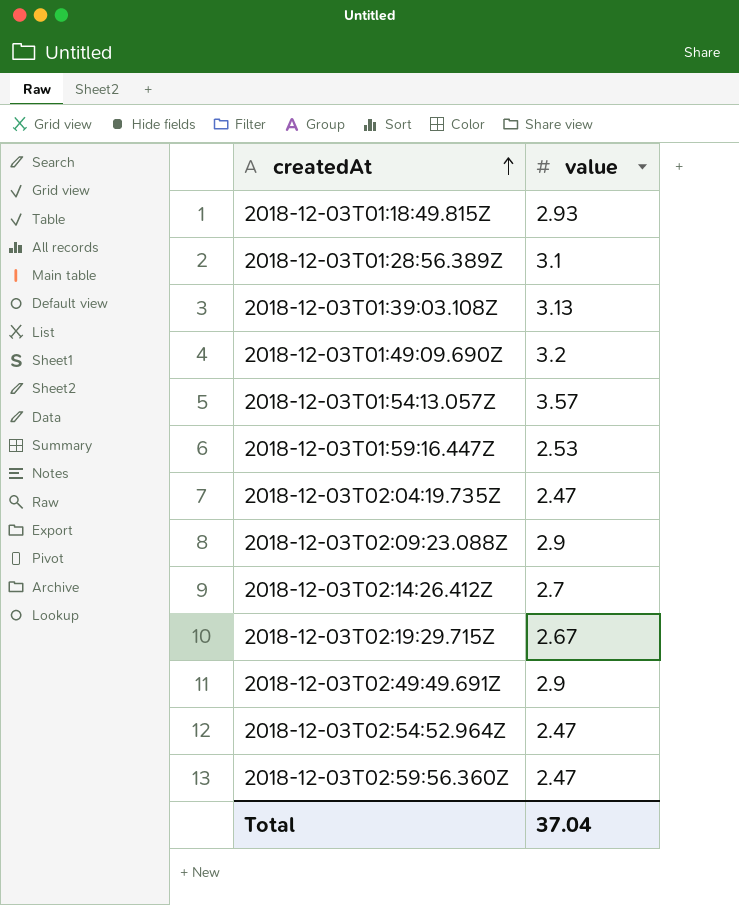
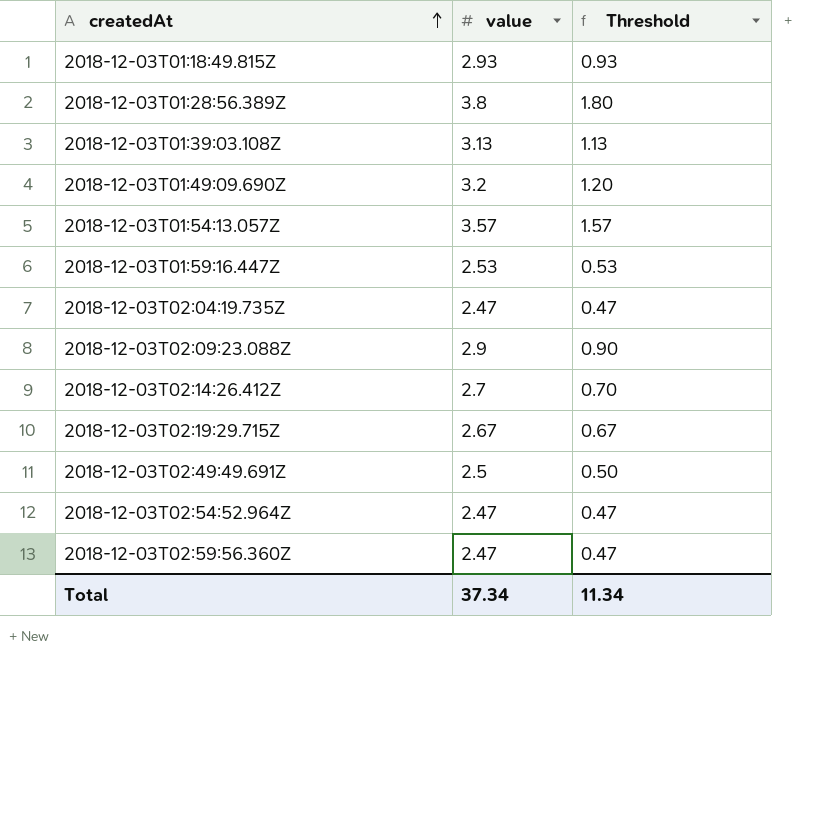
column Threshold | formula: none -> [value] - 2
2018-12-03T01:28:56.389Z | value: 3.1 -> 3.8
2018-12-03T02:49:49.691Z | value: 2.9 -> 2.5
Total | value: 37.04 -> 37.34

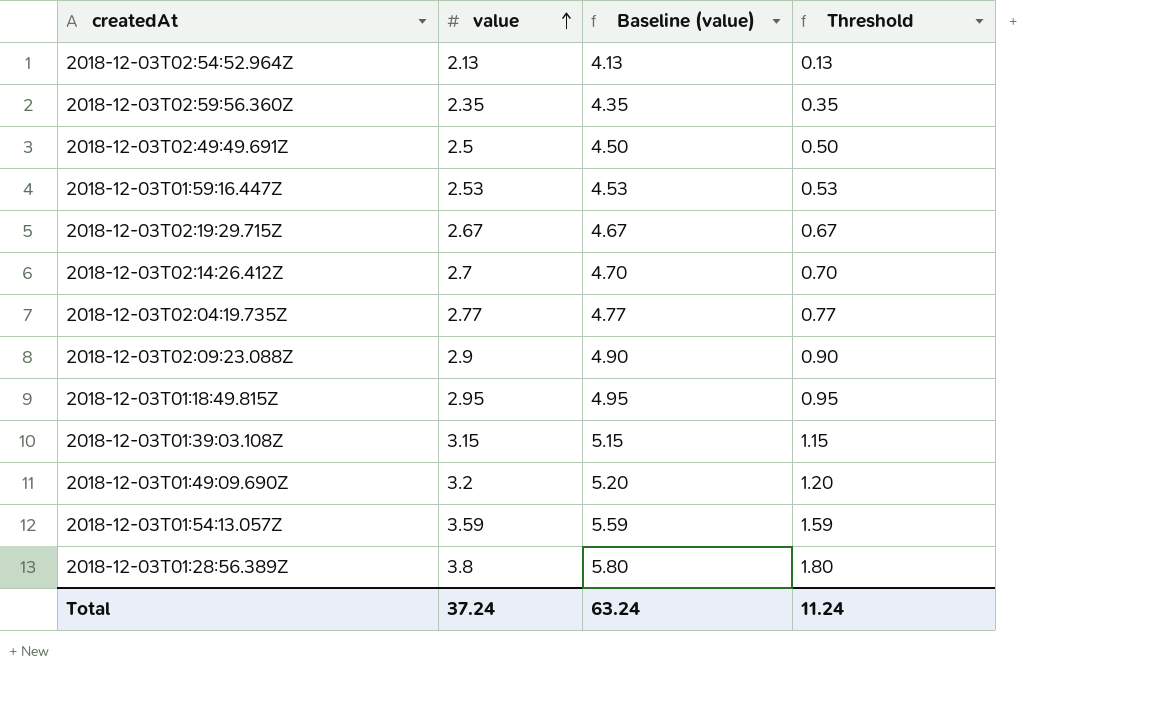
row order: createdAt ascending -> value ascending
column Baseline (value) | formula: none -> [value] + 2
2018-12-03T02:54:52.964Z | value: 2.47 -> 2.13
2018-12-03T02:54:52.964Z | Threshold: 0.47 -> 0.13
2018-12-03T02:59:56.360Z | value: 2.47 -> 2.35
2018-12-03T02:59:56.360Z | Threshold: 0.47 -> 0.35
2018-12-03T02:04:19.735Z | value: 2.47 -> 2.77
2018-12-03T02:04:19.735Z | Threshold: 0.47 -> 0.77
2018-12-03T01:18:49.815Z | value: 2.93 -> 2.95
2018-12-03T01:18:49.815Z | Threshold: 0.93 -> 0.95
2018-12-03T01:39:03.108Z | value: 3.13 -> 3.15
2018-12-03T01:39:03.108Z | Threshold: 1.13 -> 1.15
2018-12-03T01:54:13.057Z | value: 3.57 -> 3.59
2018-12-03T01:54:13.057Z | Threshold: 1.57 -> 1.59
Total | value: 37.34 -> 37.24
Total | Threshold: 11.34 -> 11.24

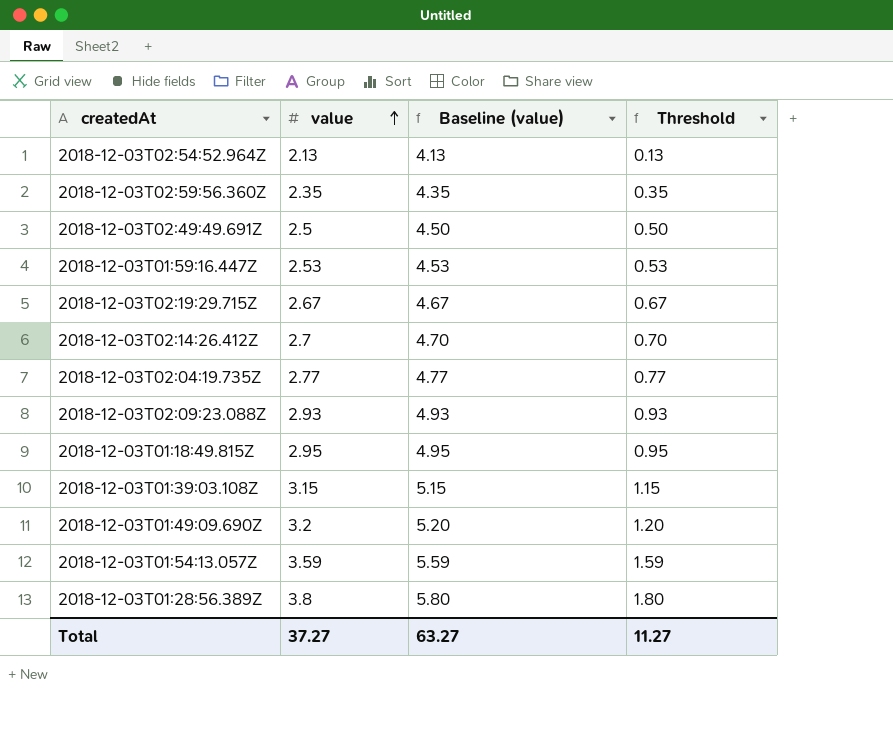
2018-12-03T02:09:23.088Z | value: 2.9 -> 2.93
2018-12-03T02:09:23.088Z | Baseline (value): 4.90 -> 4.93
2018-12-03T02:09:23.088Z | Threshold: 0.90 -> 0.93
Total | value: 37.24 -> 37.27
Total | Baseline (value): 63.24 -> 63.27
Total | Threshold: 11.24 -> 11.27

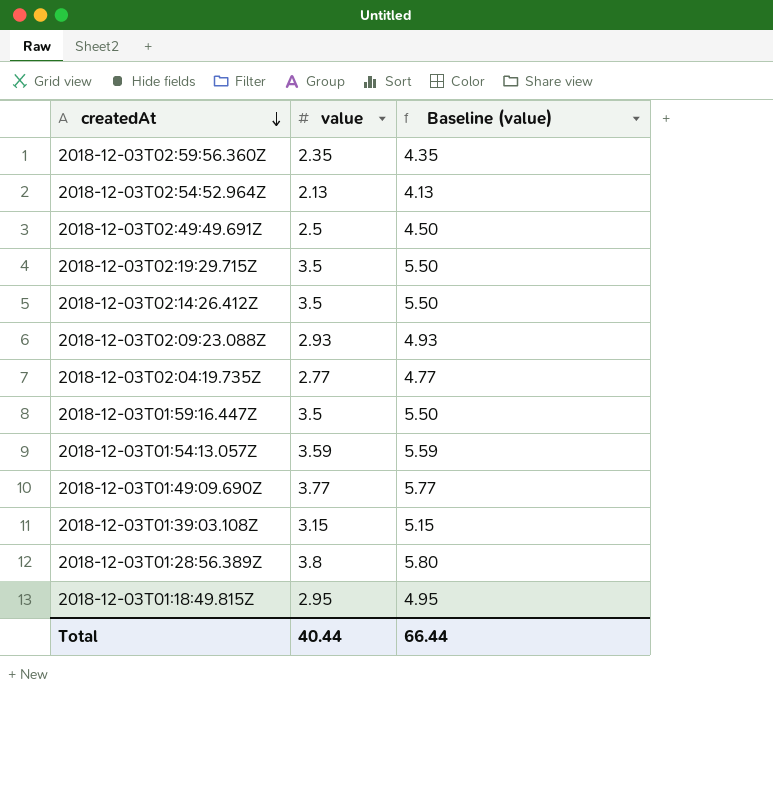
row order: value ascending -> createdAt descending
column Threshold | formula: [value] - 2 -> none
2018-12-03T02:19:29.715Z | value: 2.67 -> 3.5
2018-12-03T02:19:29.715Z | Baseline (value): 4.67 -> 5.50
2018-12-03T02:14:26.412Z | value: 2.7 -> 3.5
2018-12-03T02:14:26.412Z | Baseline (value): 4.70 -> 5.50
2018-12-03T01:59:16.447Z | value: 2.53 -> 3.5
2018-12-03T01:59:16.447Z | Baseline (value): 4.53 -> 5.50
2018-12-03T01:49:09.690Z | value: 3.2 -> 3.77
2018-12-03T01:49:09.690Z | Baseline (value): 5.20 -> 5.77
Total | value: 37.27 -> 40.44
Total | Baseline (value): 63.27 -> 66.44

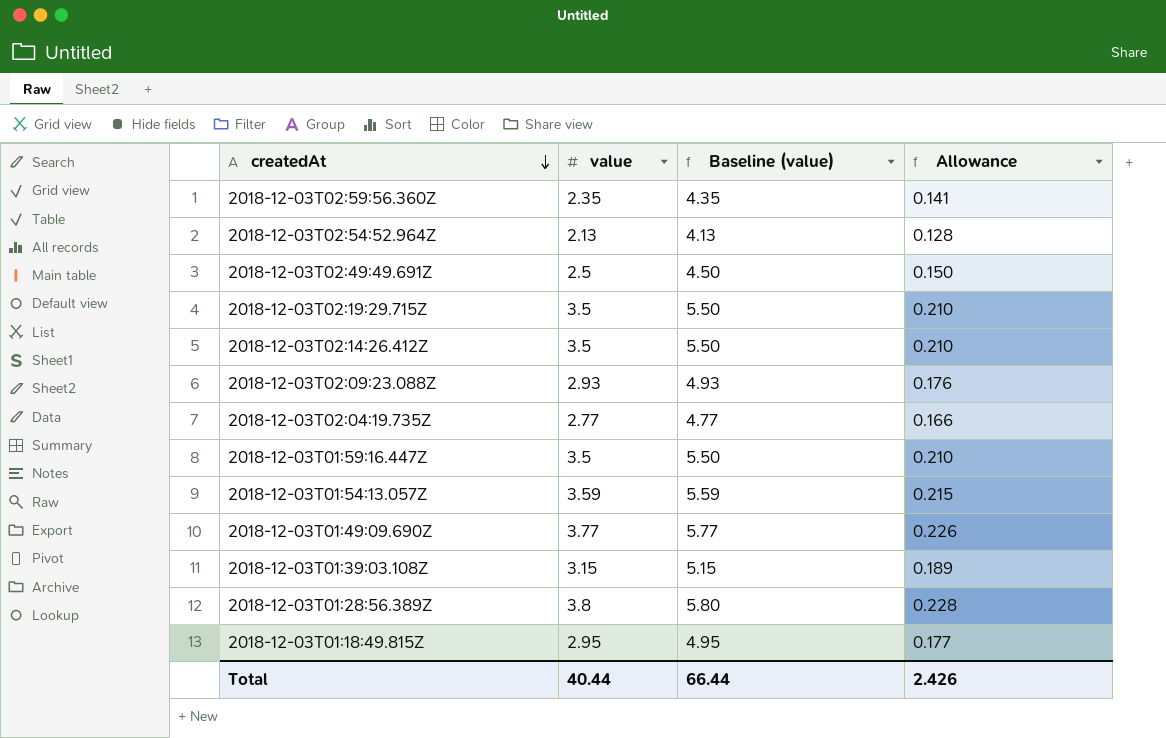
column Allowance | formula: none -> [value] * 0.06

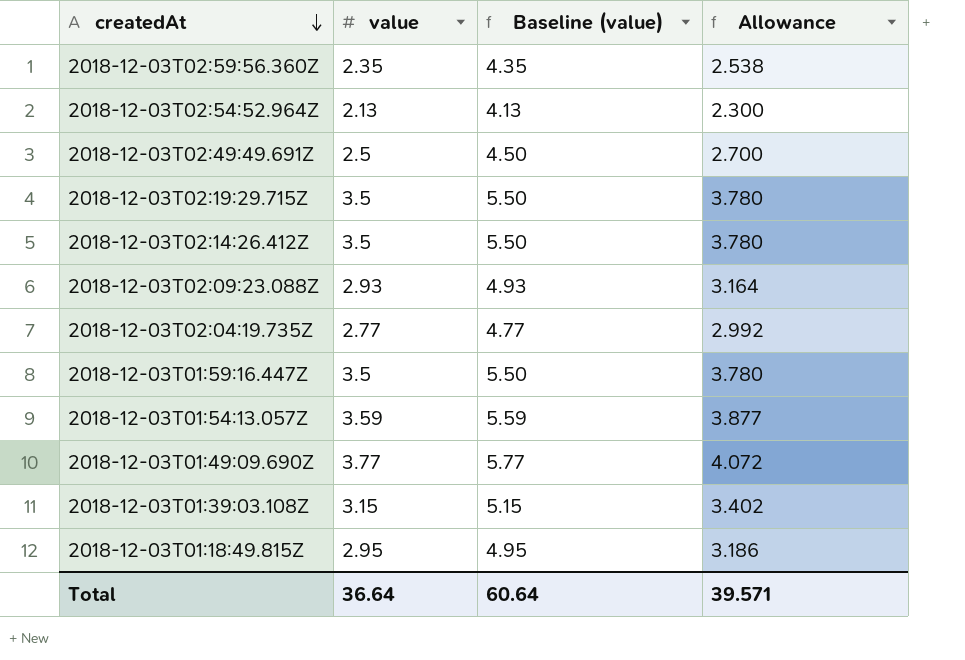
column Allowance | formula: [value] * 0.06 -> [value] * 1.08
row 2018-12-03T01:28:56.389Z: 3.8 | 5.80 | 0.228 -> none
Total | value: 40.44 -> 36.64
Total | Baseline (value): 66.44 -> 60.64
Total | Allowance: 2.426 -> 39.571

